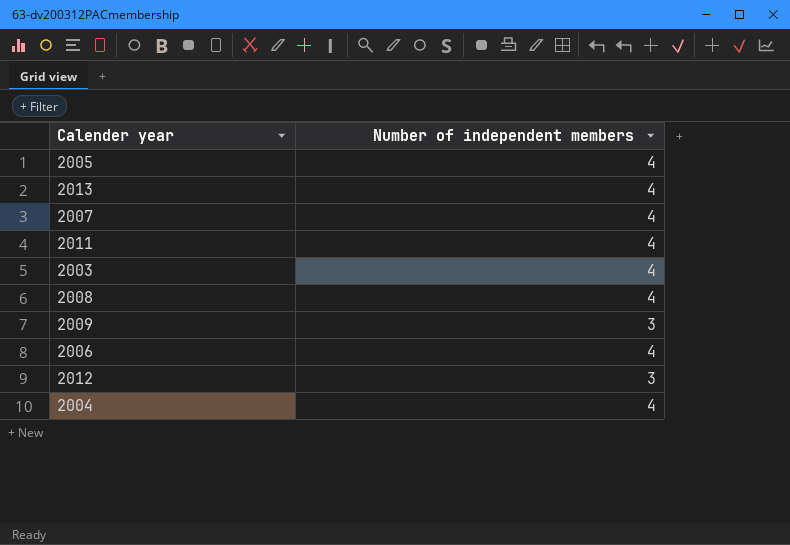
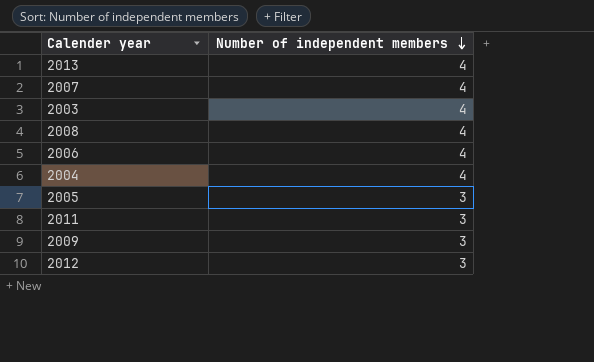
row order: none -> Number of independent members descending
2005 | Number of independent members: 4 -> 3
2011 | Number of independent members: 4 -> 3

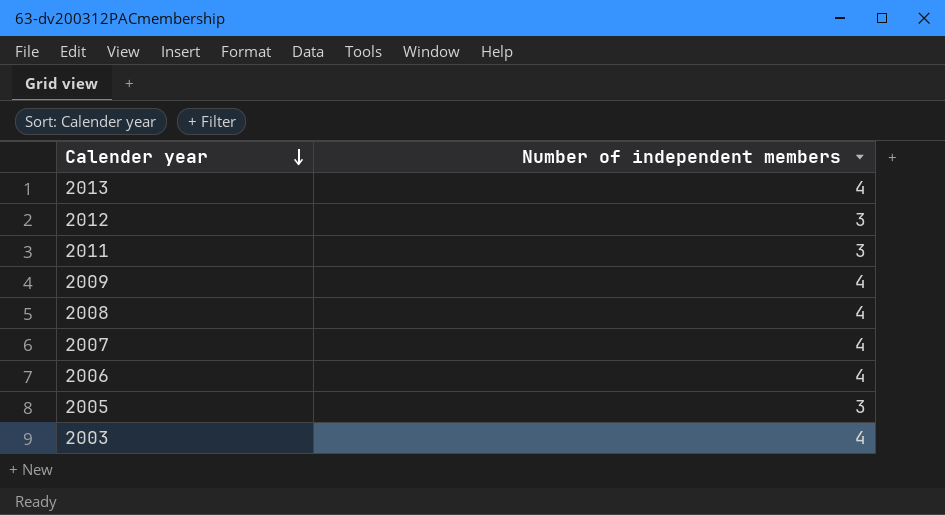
row order: Number of independent members descending -> Calender year descending
row 2004: 4 -> none
2009 | Number of independent members: 3 -> 4

